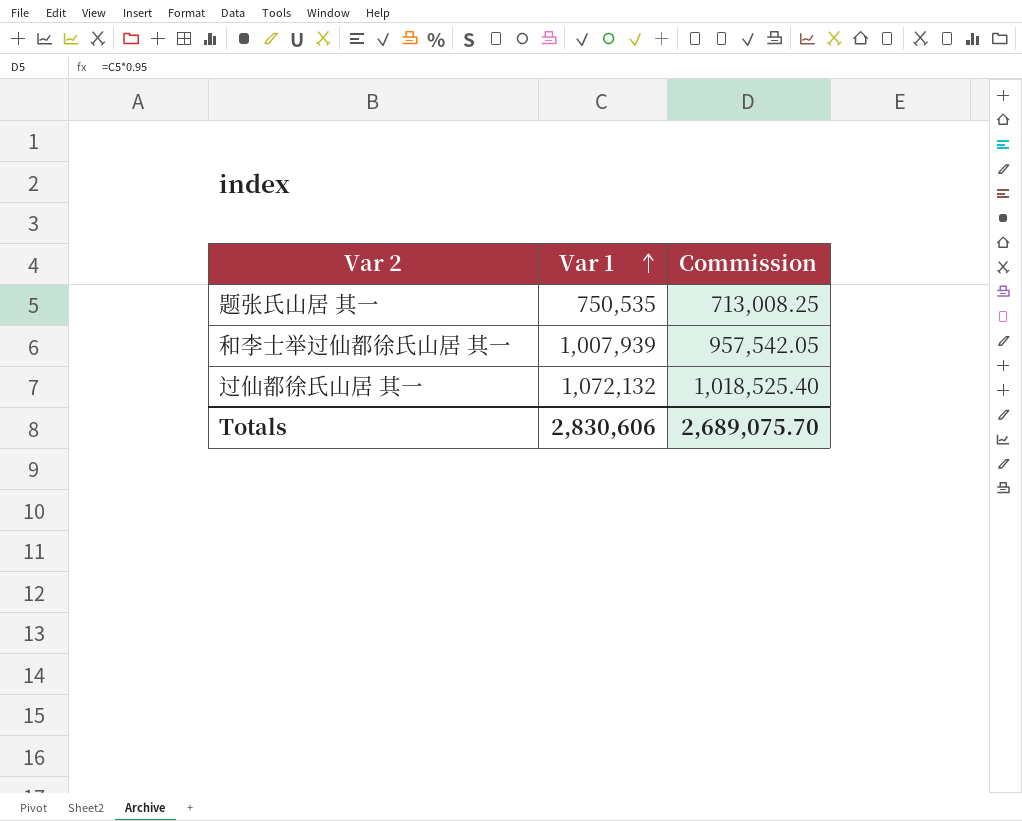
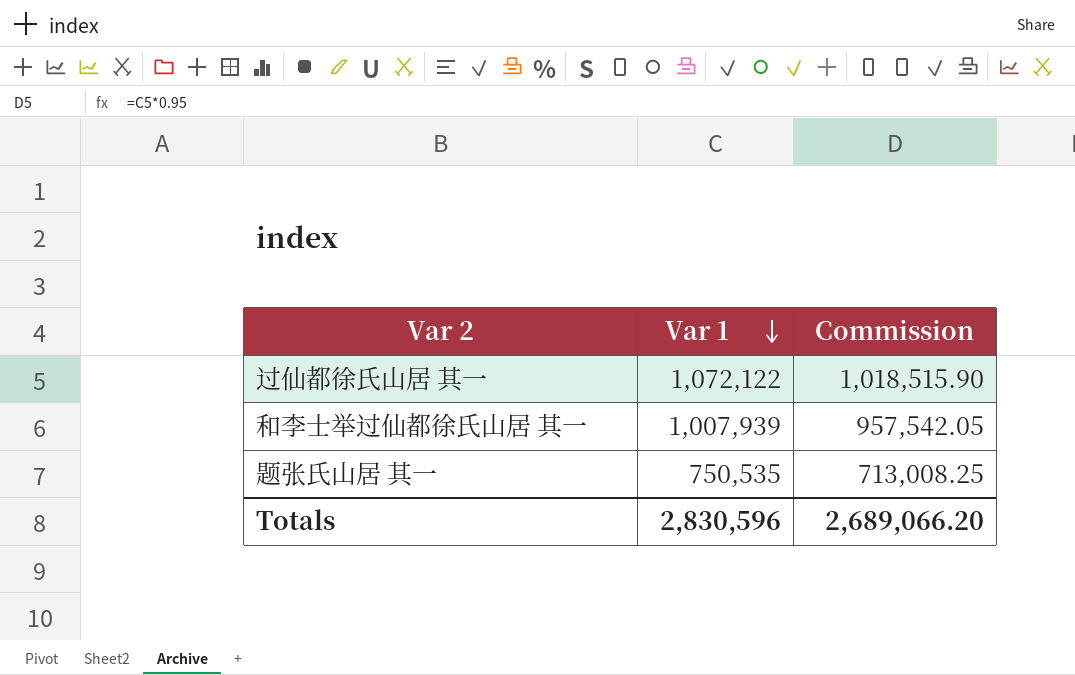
row order: Var 1 ascending -> Var 1 descending
过仙都徐氏山居 其一 | Var 1: 1,072,132 -> 1,072,122
过仙都徐氏山居 其一 | Commission: 1,018,525.40 -> 1,018,515.90
Totals | Var 1: 2,830,606 -> 2,830,596
Totals | Commission: 2,689,075.70 -> 2,689,066.20

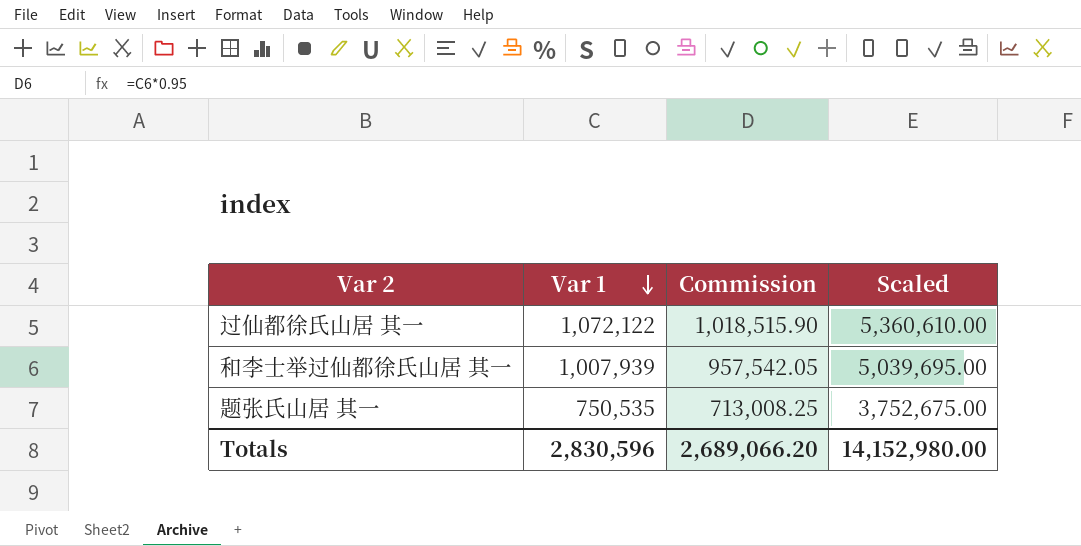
column Scaled | formula: none -> [Var 1] * 5

